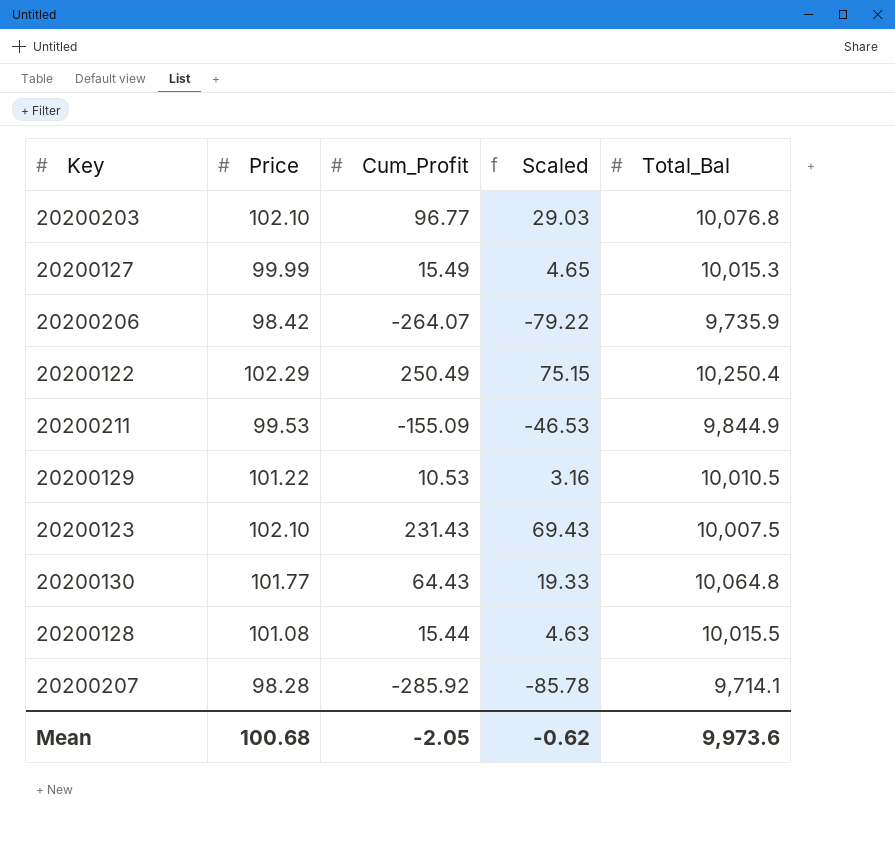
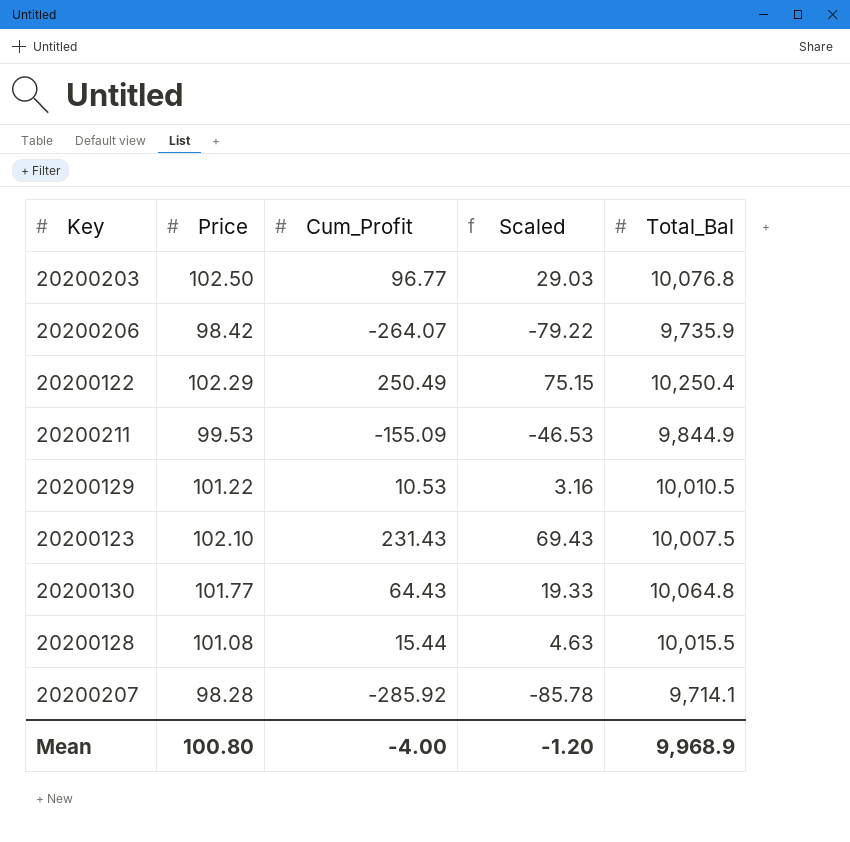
row 20200127: 99.99 | 15.49 | 4.65 | 10,015.3 -> none
20200203 | Price: 102.10 -> 102.50
Mean | Price: 100.68 -> 100.80
Mean | Cum_Profit: -2.05 -> -4.00
Mean | Scaled: -0.62 -> -1.20
Mean | Total_Bal: 9,973.6 -> 9,968.9

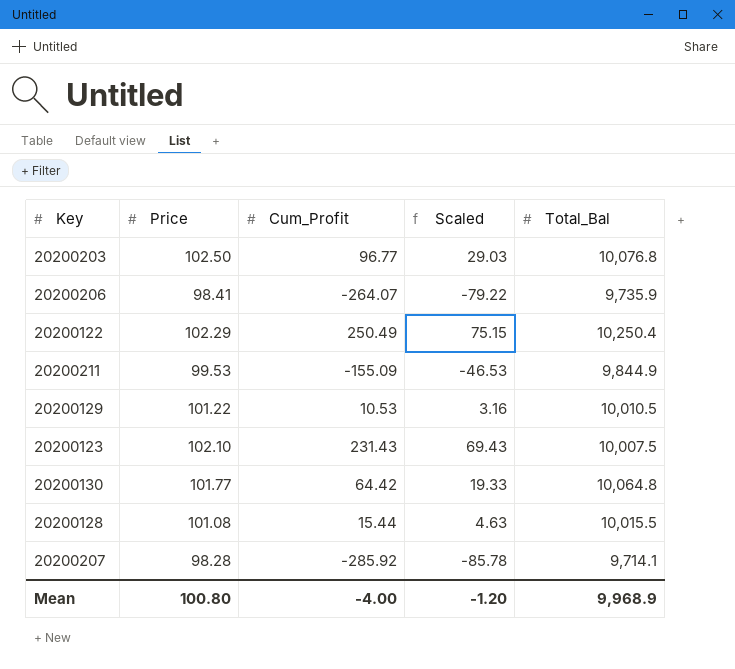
20200206 | Price: 98.42 -> 98.41
20200130 | Cum_Profit: 64.43 -> 64.42

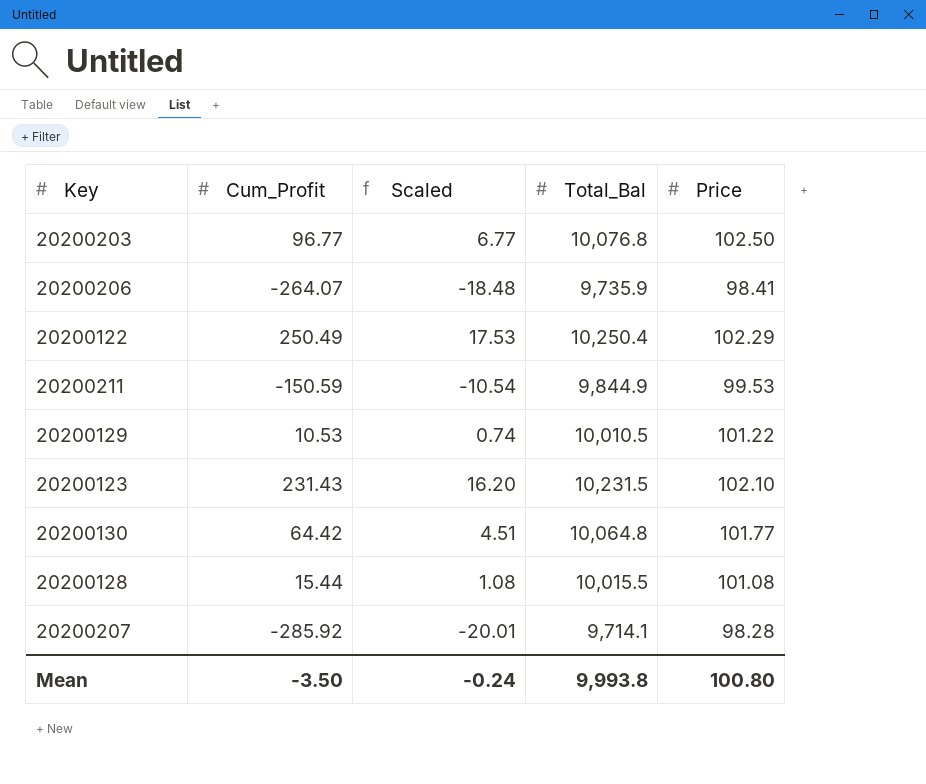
column Scaled | formula: [Cum_Profit] * 0.3 -> [Cum_Profit] * 0.07
column Price | position: 2 -> 5
20200211 | Cum_Profit: -155.09 -> -150.59
20200123 | Total_Bal: 10,007.5 -> 10,231.5
Mean | Cum_Profit: -4.00 -> -3.50
Mean | Scaled: -1.20 -> -0.24
Mean | Total_Bal: 9,968.9 -> 9,993.8

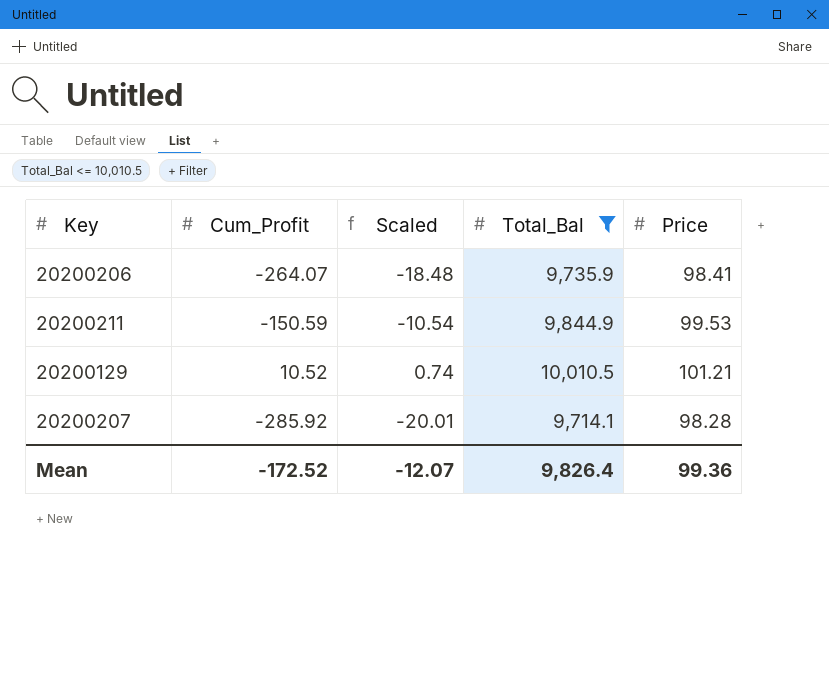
filter: none -> Total_Bal <= 10,010.5
20200129 | Cum_Profit: 10.53 -> 10.52
20200129 | Price: 101.22 -> 101.21
Mean | Cum_Profit: -3.50 -> -172.52
Mean | Scaled: -0.24 -> -12.07
Mean | Total_Bal: 9,993.8 -> 9,826.4
Mean | Price: 100.80 -> 99.36

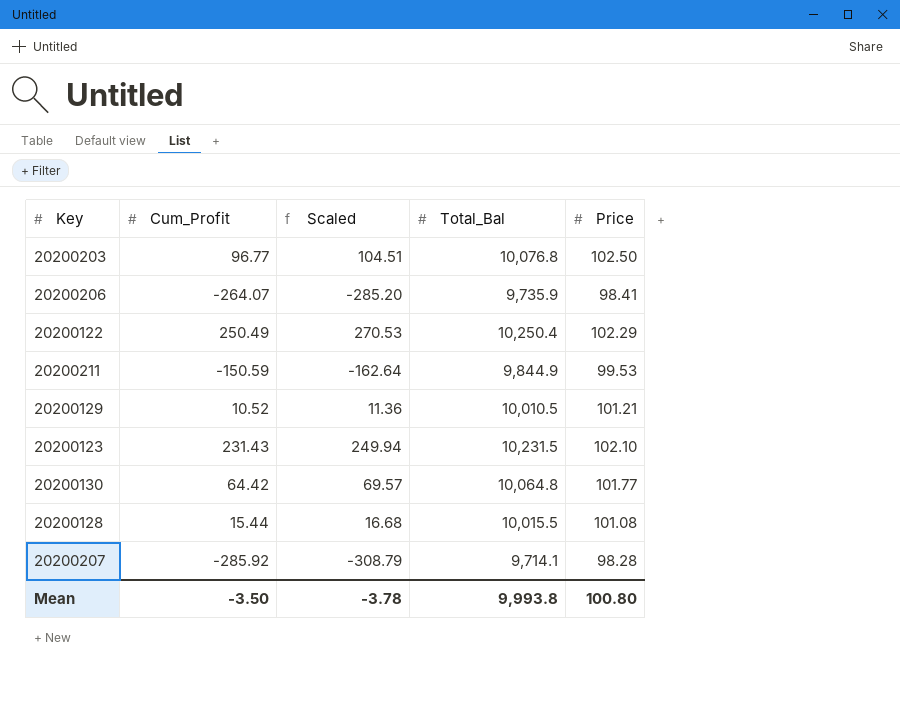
filter: Total_Bal <= 10,010.5 -> none
column Scaled | formula: [Cum_Profit] * 0.07 -> [Cum_Profit] * 1.08
Mean | Cum_Profit: -172.52 -> -3.50
Mean | Scaled: -12.07 -> -3.78
Mean | Total_Bal: 9,826.4 -> 9,993.8
Mean | Price: 99.36 -> 100.80

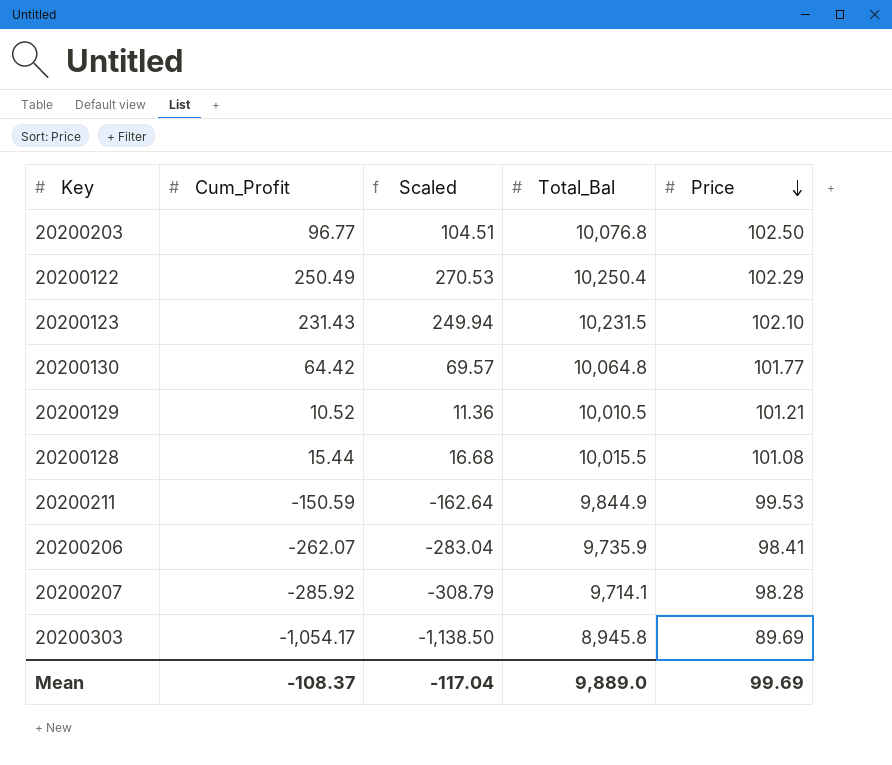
row order: none -> Price descending
20200206 | Cum_Profit: -264.07 -> -262.07
20200206 | Scaled: -285.20 -> -283.04
row 20200303: none -> -1,054.17 | -1,138.50 | 8,945.8 | 89.69
Mean | Cum_Profit: -3.50 -> -108.37
Mean | Scaled: -3.78 -> -117.04
Mean | Total_Bal: 9,993.8 -> 9,889.0
Mean | Price: 100.80 -> 99.69

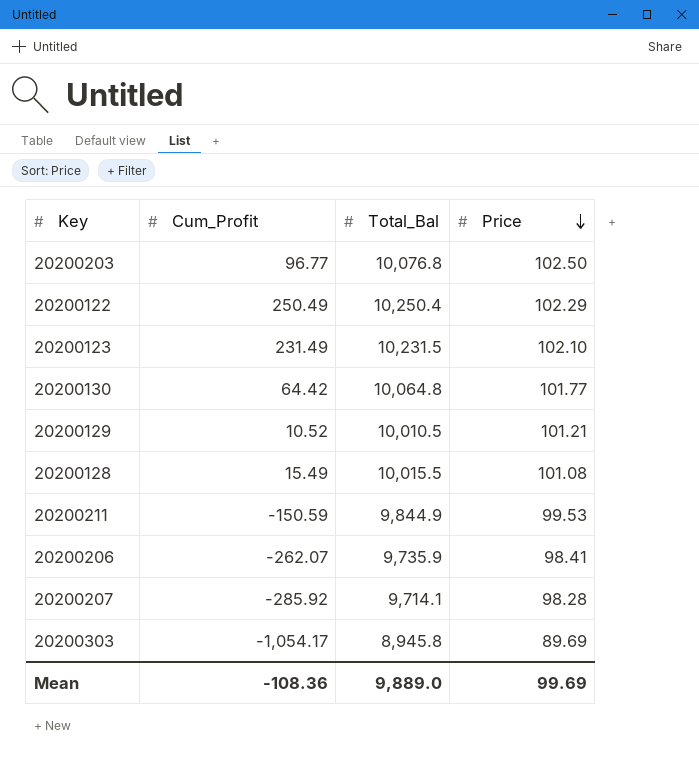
column Scaled | formula: [Cum_Profit] * 1.08 -> none
20200123 | Cum_Profit: 231.43 -> 231.49
20200128 | Cum_Profit: 15.44 -> 15.49
Mean | Cum_Profit: -108.37 -> -108.36

